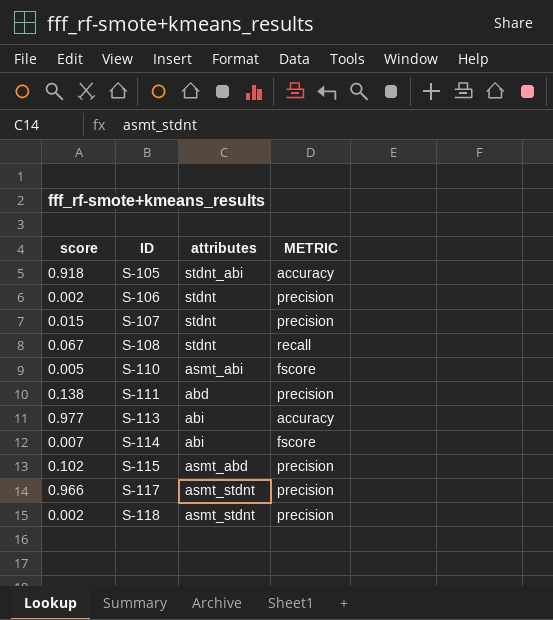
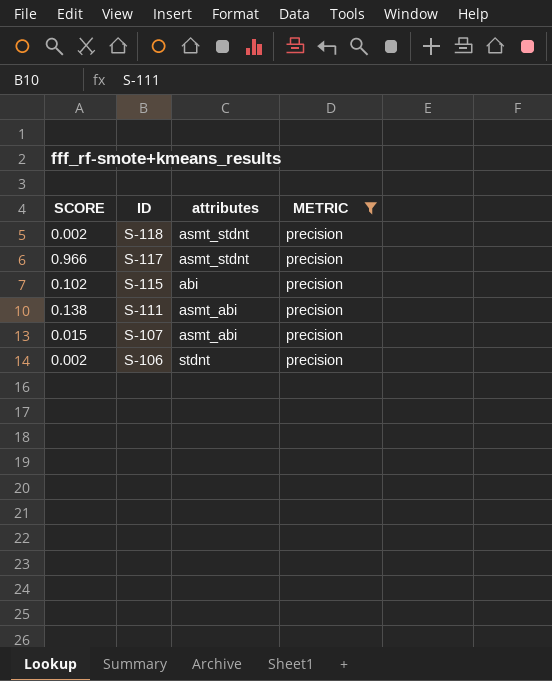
filter: none -> METRIC = precision
row order: ID ascending -> ID descending
column name: score -> SCORE
S-115 | attributes: asmt_abd -> abi
S-111 | attributes: abd -> asmt_abi
S-107 | attributes: stdnt -> asmt_abi

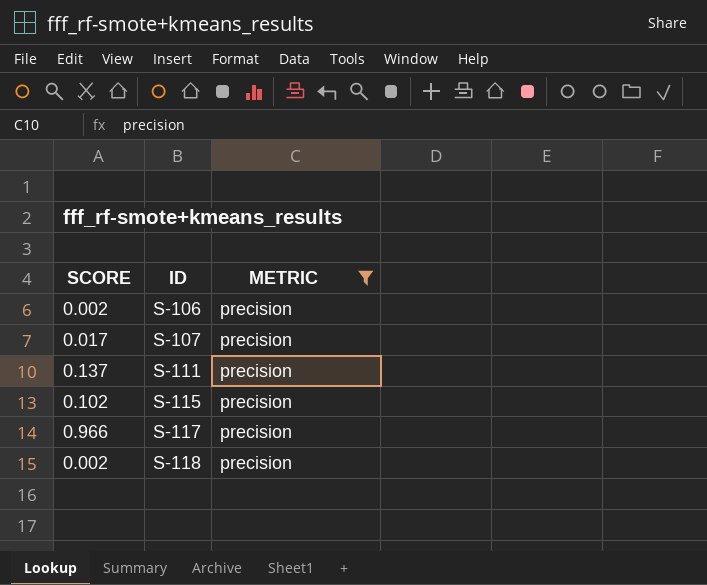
row order: ID descending -> ID ascending
column attributes | position: 3 -> none
S-107 | SCORE: 0.015 -> 0.017
S-111 | SCORE: 0.138 -> 0.137

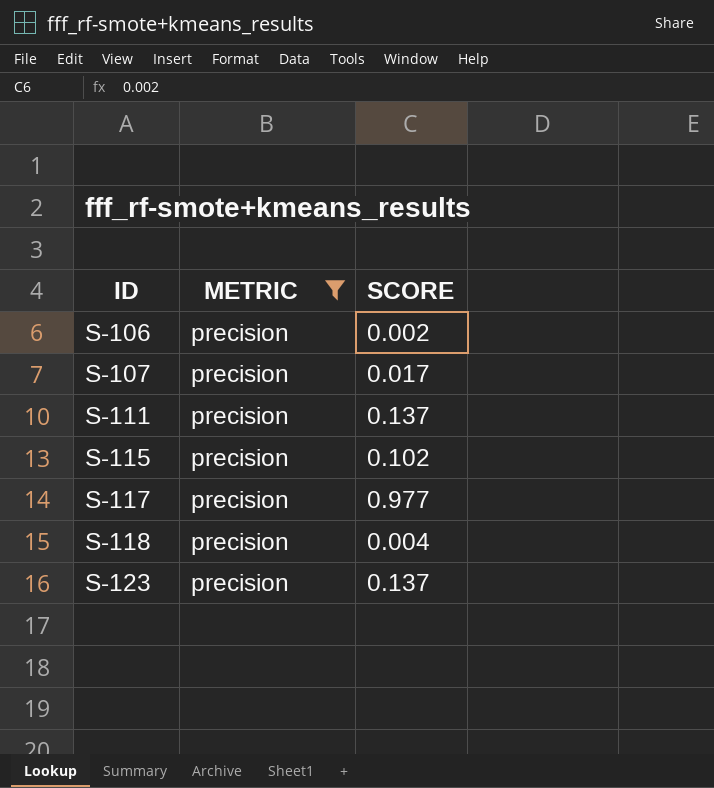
column SCORE | position: 1 -> 3
S-117 | SCORE: 0.966 -> 0.977
S-118 | SCORE: 0.002 -> 0.004
row S-123: none -> precision | 0.137

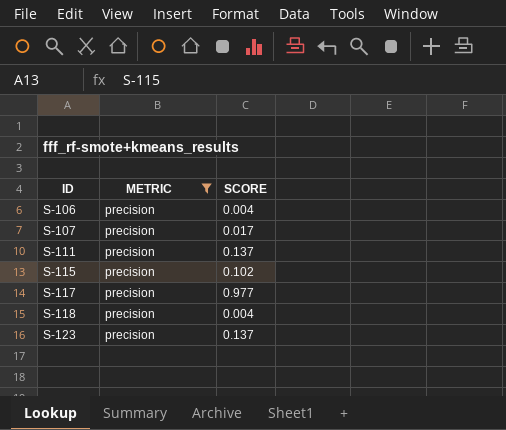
S-106 | SCORE: 0.002 -> 0.004

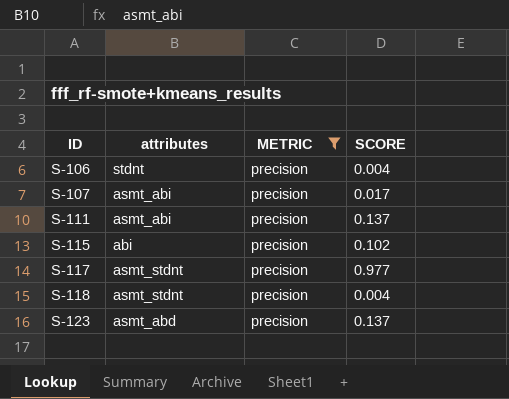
column attributes | position: none -> 2

